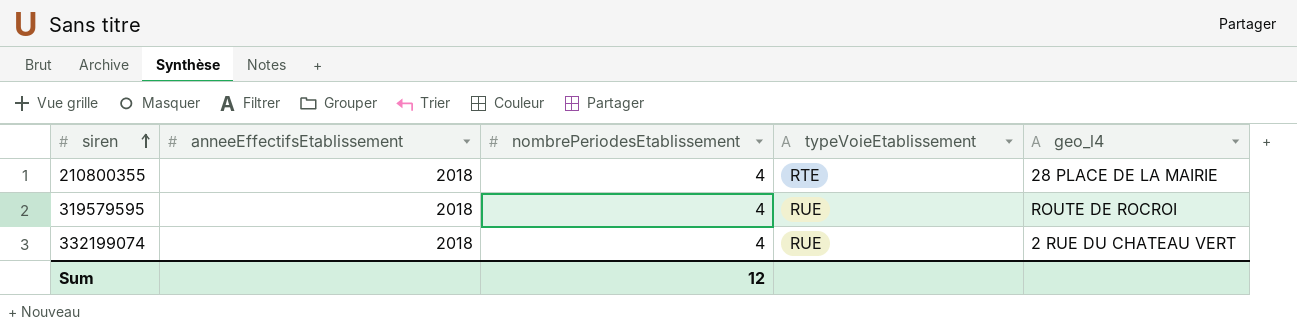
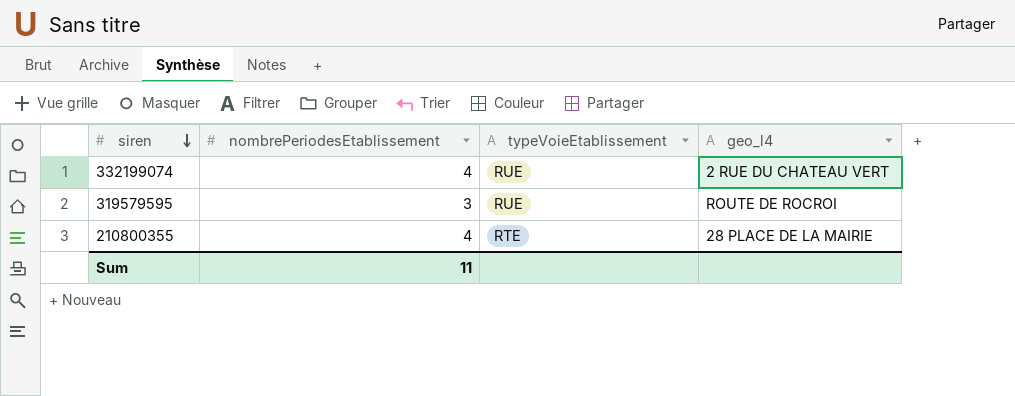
row order: siren ascending -> siren descending
column anneeEffectifsEtablissement | position: 2 -> none
319579595 | nombrePeriodesEtablissement: 4 -> 3
Sum | nombrePeriodesEtablissement: 12 -> 11

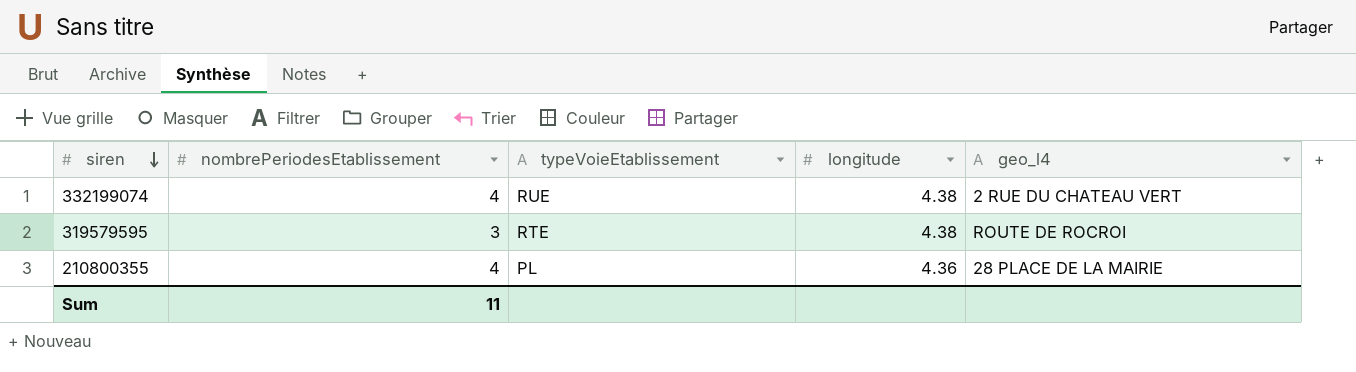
column longitude | position: none -> 4
319579595 | typeVoieEtablissement: RUE -> RTE
210800355 | typeVoieEtablissement: RTE -> PL

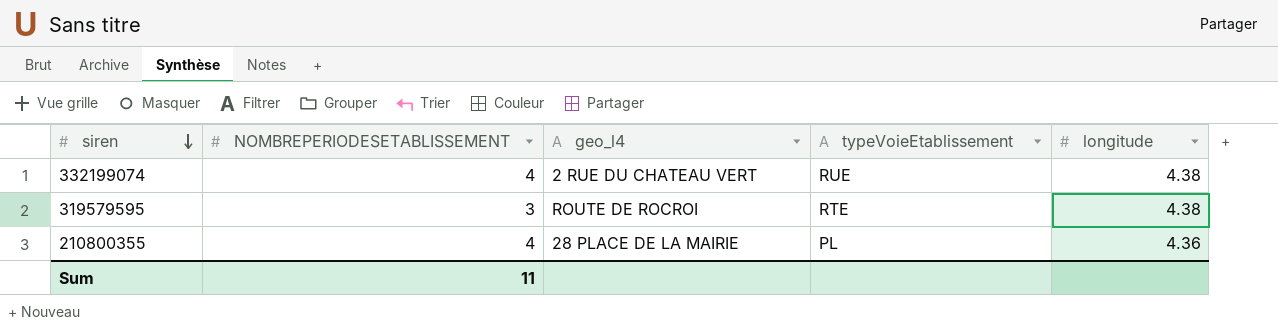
column name: nombrePeriodesEtablissement -> NOMBREPERIODESETABLISSEMENT
column geo_l4 | position: 5 -> 3

